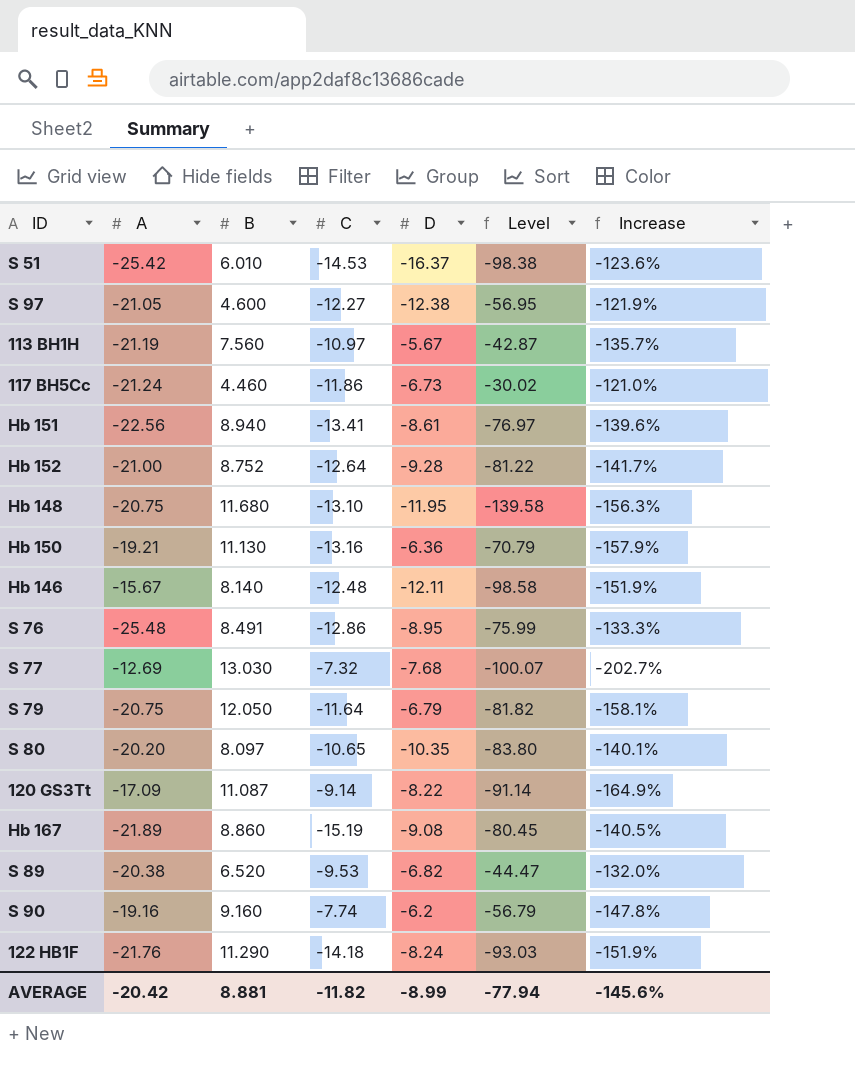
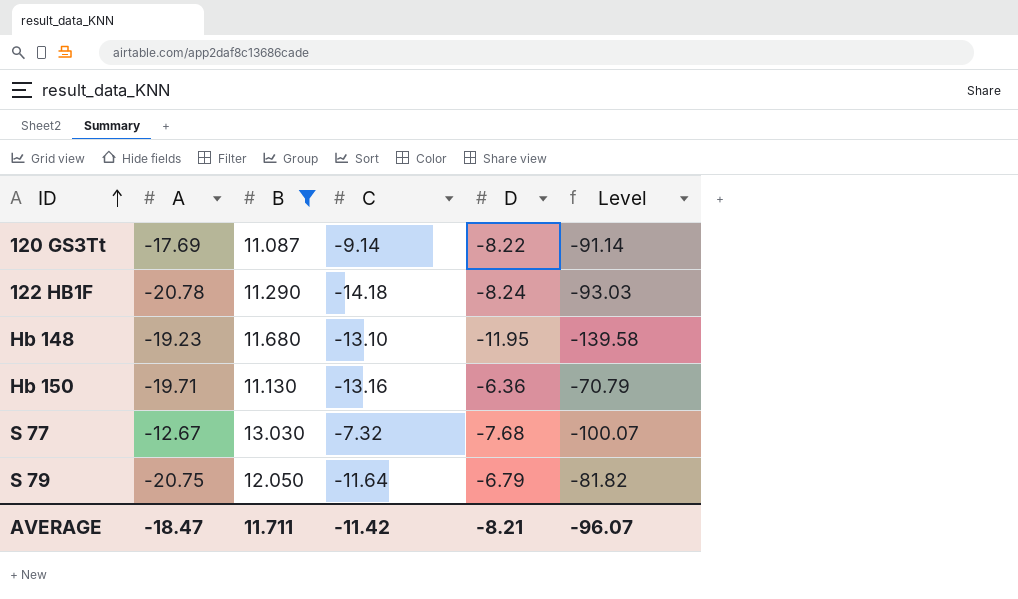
filter: none -> B >= 11.087
row order: none -> ID ascending
column Increase | formula: ([B] - [A]) / [A] -> none
120 GS3Tt | A: -17.09 -> -17.69
122 HB1F | A: -21.76 -> -20.78
Hb 148 | A: -20.75 -> -19.23
Hb 150 | A: -19.21 -> -19.71
S 77 | A: -12.69 -> -12.67
AVERAGE | A: -20.42 -> -18.47
AVERAGE | B: 8.881 -> 11.711
AVERAGE | C: -11.82 -> -11.42
AVERAGE | D: -8.99 -> -8.21
AVERAGE | Level: -77.94 -> -96.07

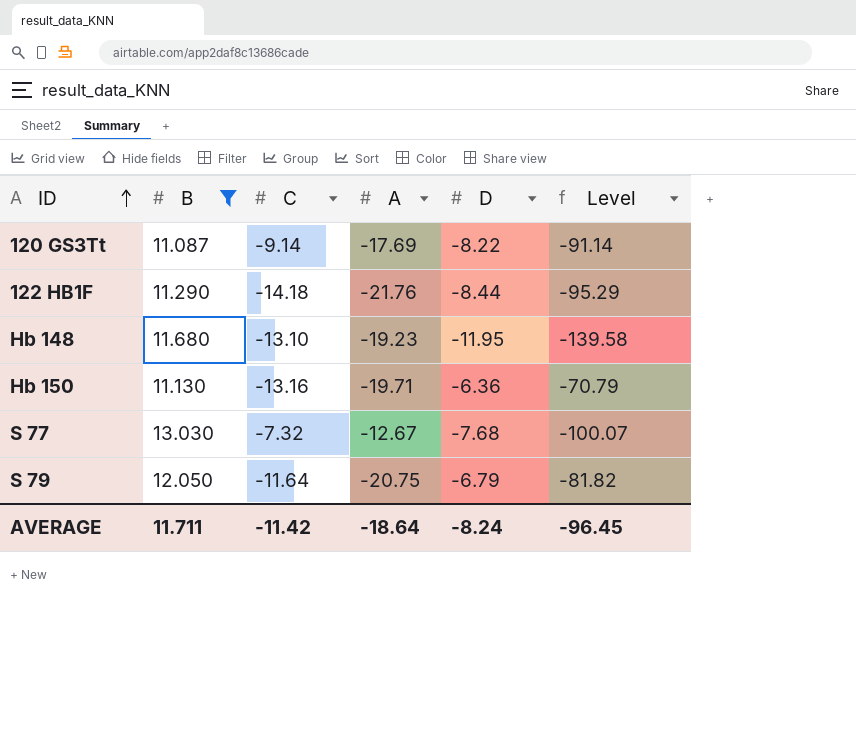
column A | position: 2 -> 4
122 HB1F | A: -20.78 -> -21.76
122 HB1F | D: -8.24 -> -8.44
122 HB1F | Level: -93.03 -> -95.29
AVERAGE | A: -18.47 -> -18.64
AVERAGE | D: -8.21 -> -8.24
AVERAGE | Level: -96.07 -> -96.45

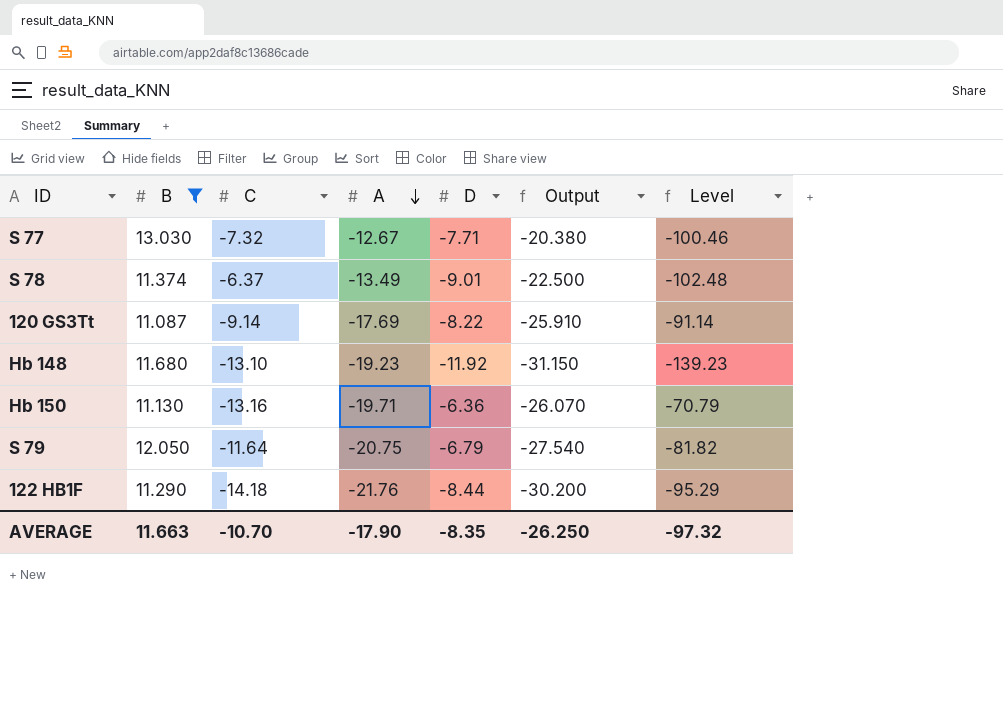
row order: ID ascending -> A descending
column Output | formula: none -> [A] + [D]
S 77 | D: -7.68 -> -7.71
S 77 | Level: -100.07 -> -100.46
row S 78: none -> 11.374 | -6.37 | -13.49 | -9.01 | -22.500 | -102.48
Hb 148 | D: -11.95 -> -11.92
Hb 148 | Level: -139.58 -> -139.23
AVERAGE | B: 11.711 -> 11.663
AVERAGE | C: -11.42 -> -10.70
AVERAGE | A: -18.64 -> -17.90
AVERAGE | D: -8.24 -> -8.35
AVERAGE | Level: -96.45 -> -97.32

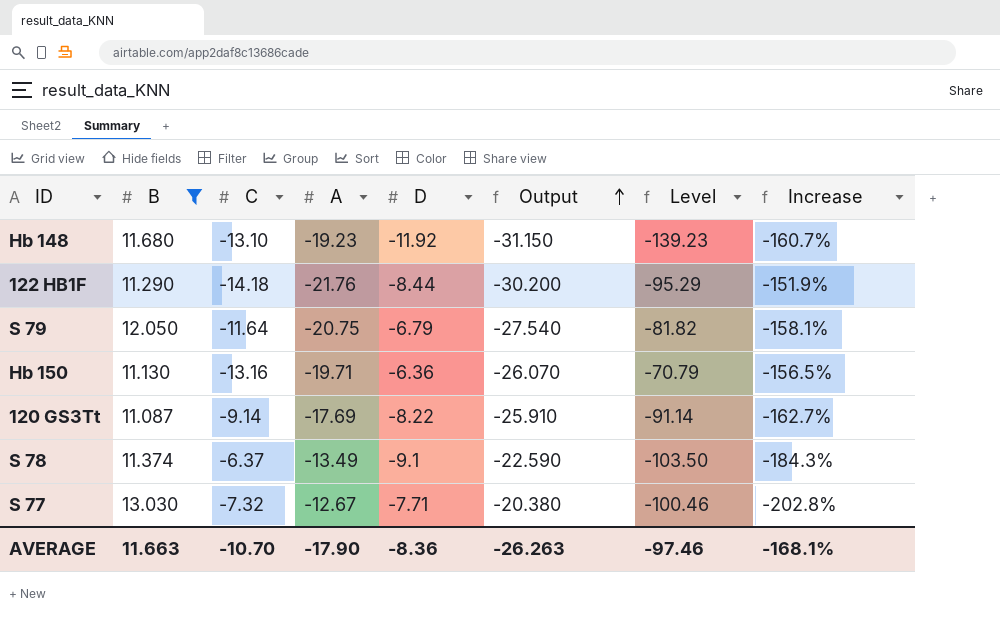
row order: A descending -> Output ascending
column Increase | formula: none -> ([B] - [A]) / [A]
S 78 | D: -9.01 -> -9.1
S 78 | Output: -22.500 -> -22.590
S 78 | Level: -102.48 -> -103.50
AVERAGE | D: -8.35 -> -8.36
AVERAGE | Output: -26.250 -> -26.263
AVERAGE | Level: -97.32 -> -97.46

